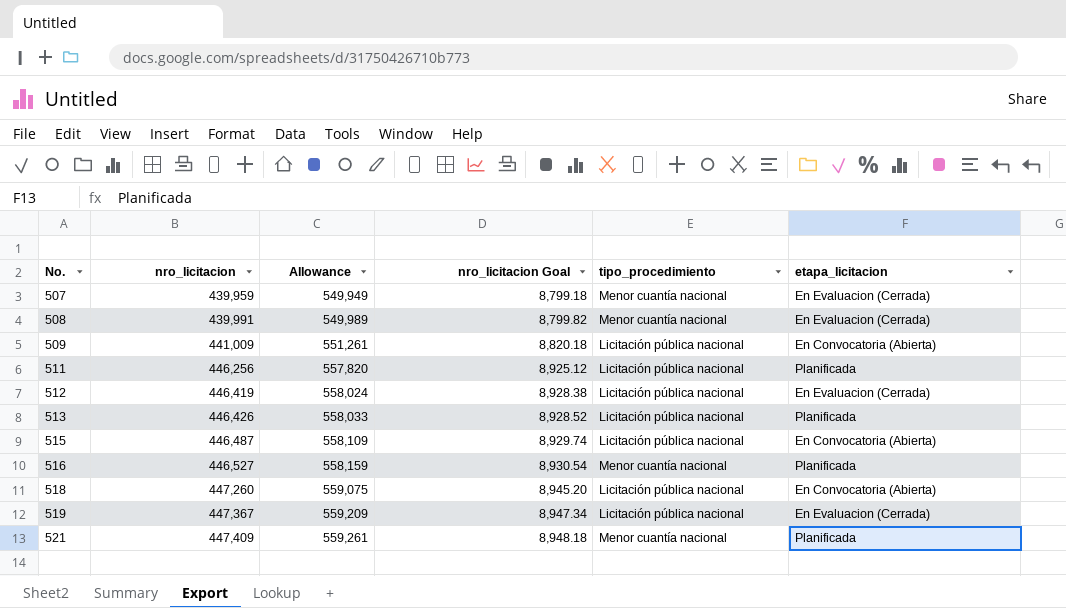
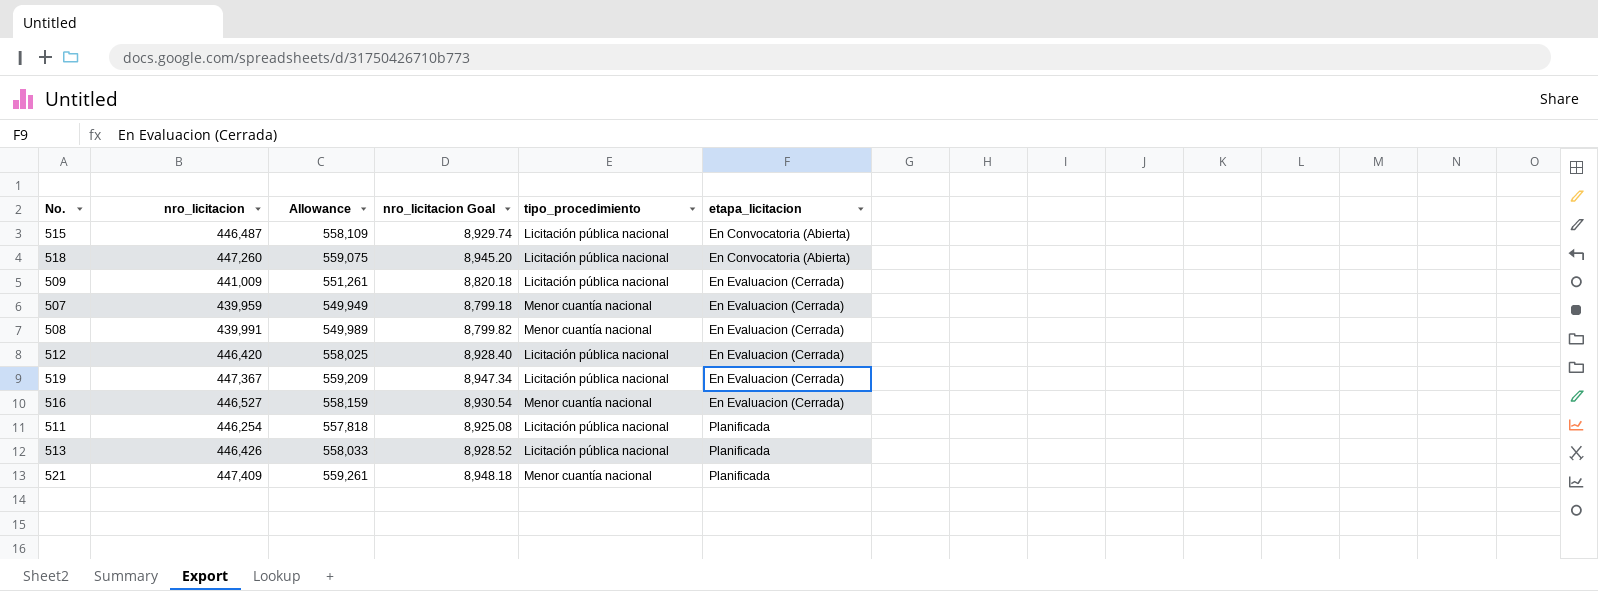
row order: No. ascending -> etapa_licitacion ascending
509 | etapa_licitacion: En Convocatoria (Abierta) -> En Evaluacion (Cerrada)
512 | nro_licitacion: 446,419 -> 446,420
512 | Allowance: 558,024 -> 558,025
512 | nro_licitacion Goal: 8,928.38 -> 8,928.40
516 | etapa_licitacion: Planificada -> En Evaluacion (Cerrada)
511 | nro_licitacion: 446,256 -> 446,254
511 | Allowance: 557,820 -> 557,818
511 | nro_licitacion Goal: 8,925.12 -> 8,925.08

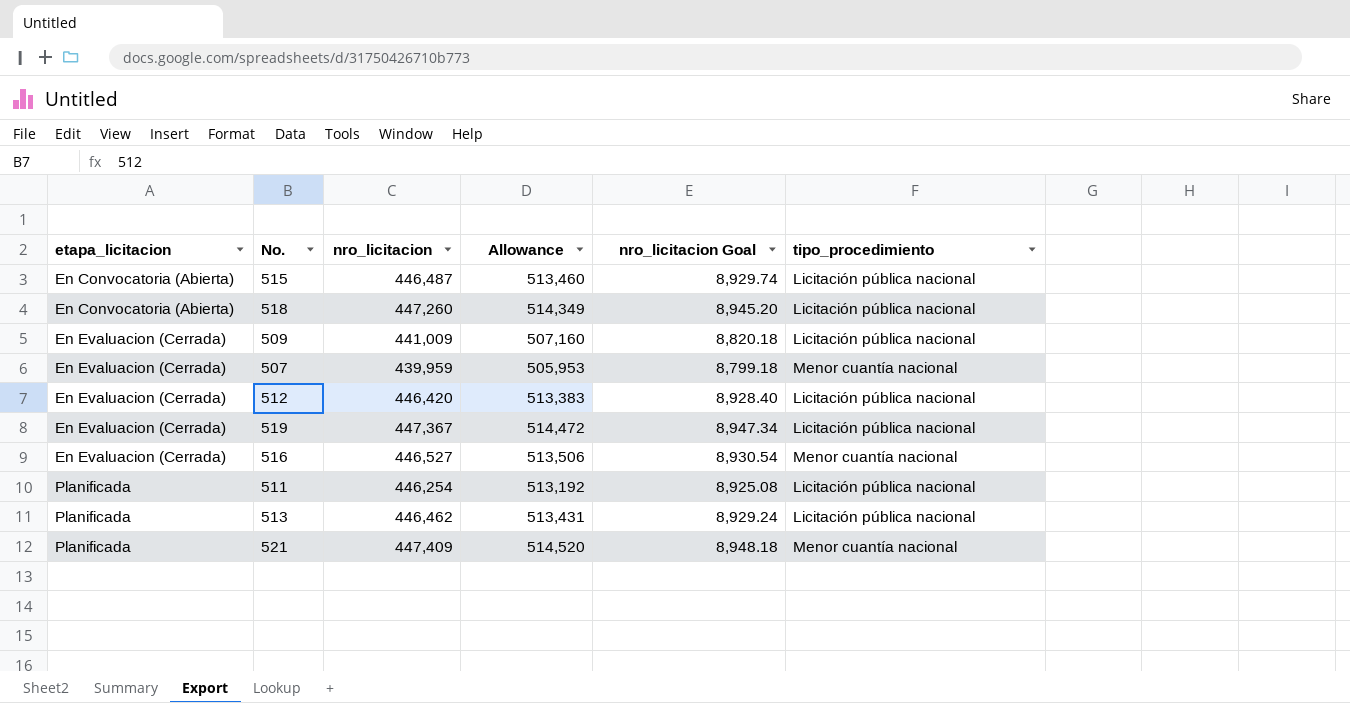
column etapa_licitacion | position: 6 -> 1
column Allowance | formula: [nro_licitacion] * 1.25 -> [nro_licitacion] * 1.15
row 508: 439,991 | 549,989 | 8,799.82 | Menor cuantía nacional | En Evaluacion (Cerrada) -> none
513 | nro_licitacion: 446,426 -> 446,462
513 | nro_licitacion Goal: 8,928.52 -> 8,929.24

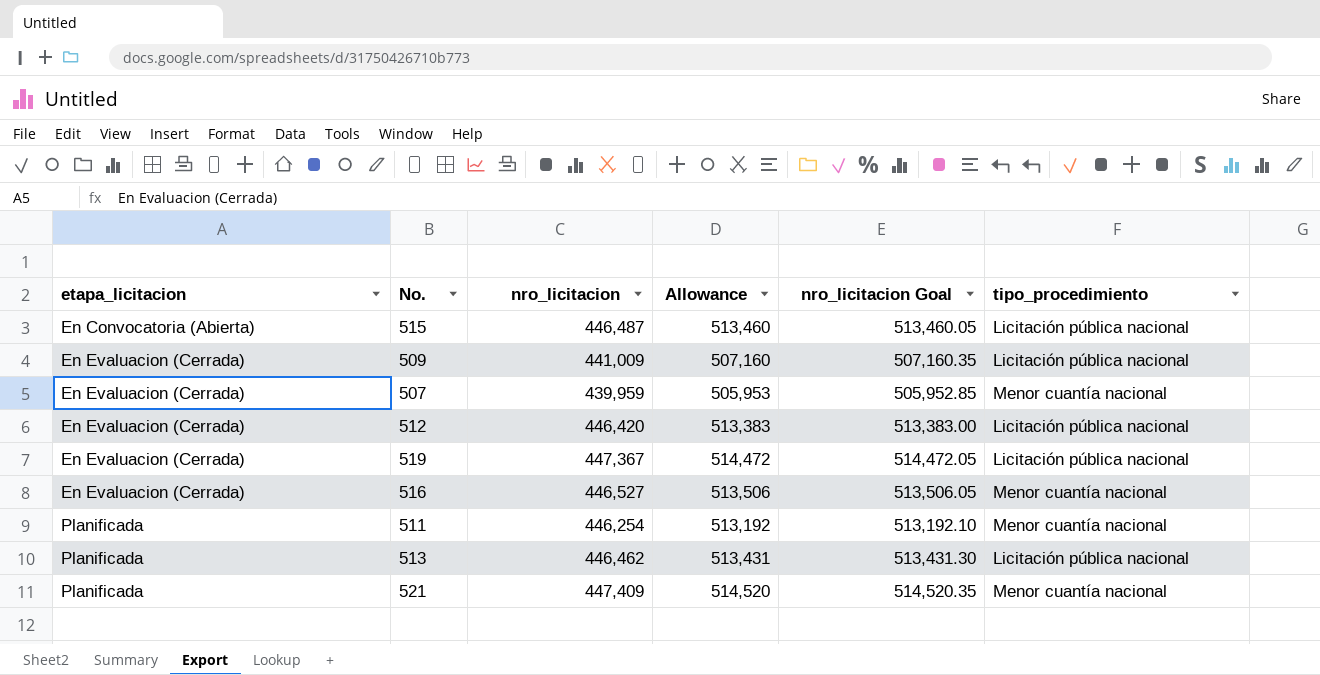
column nro_licitacion Goal | formula: [nro_licitacion] * 0.02 -> [nro_licitacion] * 1.15
row 518: En Convocatoria (Abierta) | 447,260 | 514,349 | 8,945.20 | Licitación pública nacional -> none
511 | tipo_procedimiento: Licitación pública nacional -> Menor cuantía nacional

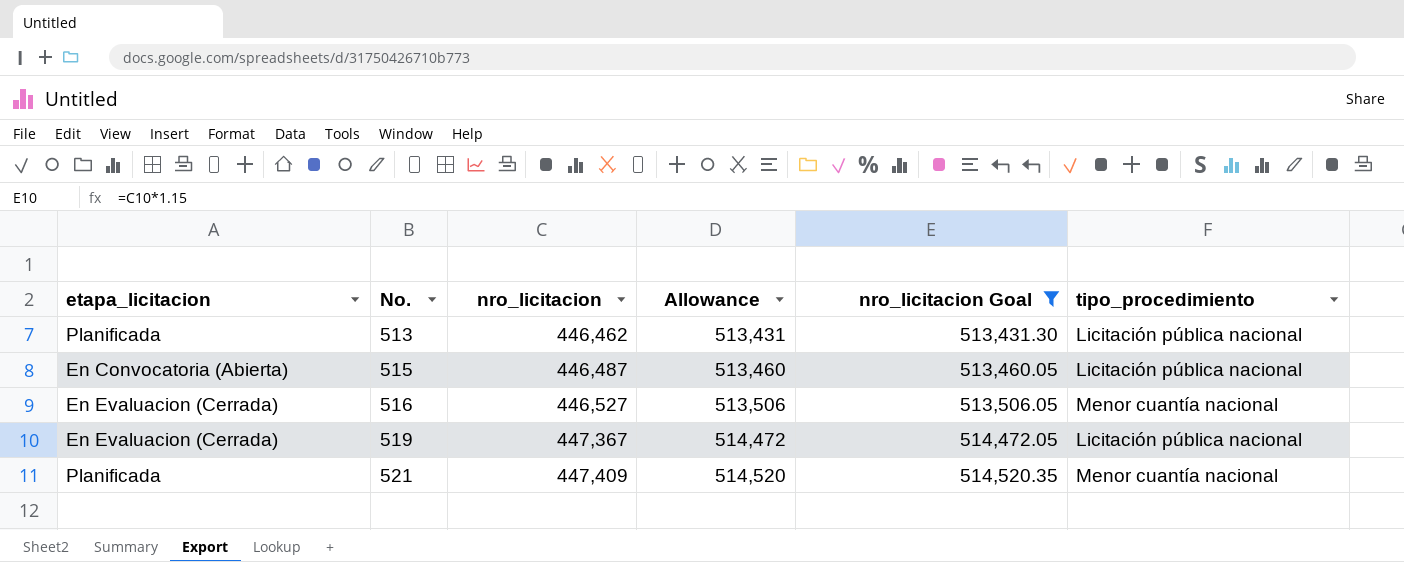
filter: none -> nro_licitacion Goal >= 513,431.30
row order: etapa_licitacion ascending -> No. ascending

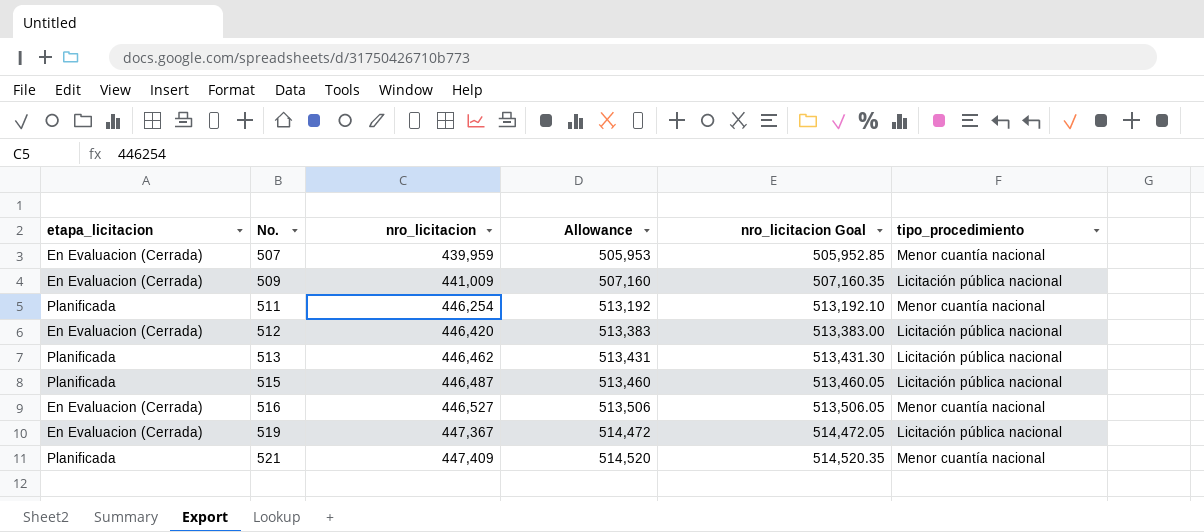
filter: nro_licitacion Goal >= 513,431.30 -> none
515 | etapa_licitacion: En Convocatoria (Abierta) -> Planificada

